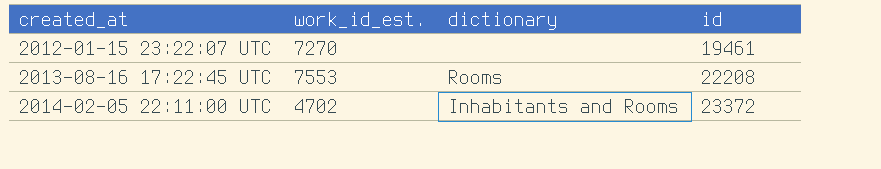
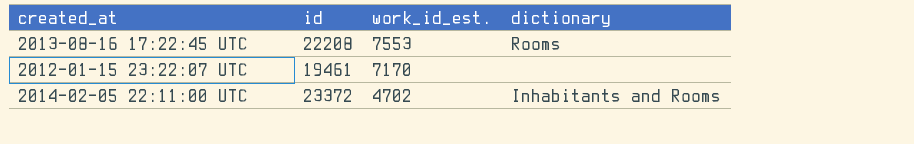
row order: created_at ascending -> work_id_est. descending
column id | position: 4 -> 2
2012-01-15 23:22:07 UTC | work_id_est.: 7270 -> 7170

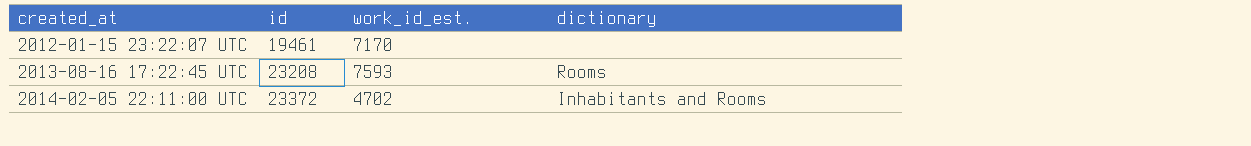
row order: work_id_est. descending -> created_at ascending
2013-08-16 17:22:45 UTC | id: 22208 -> 23208
2013-08-16 17:22:45 UTC | work_id_est.: 7553 -> 7593

